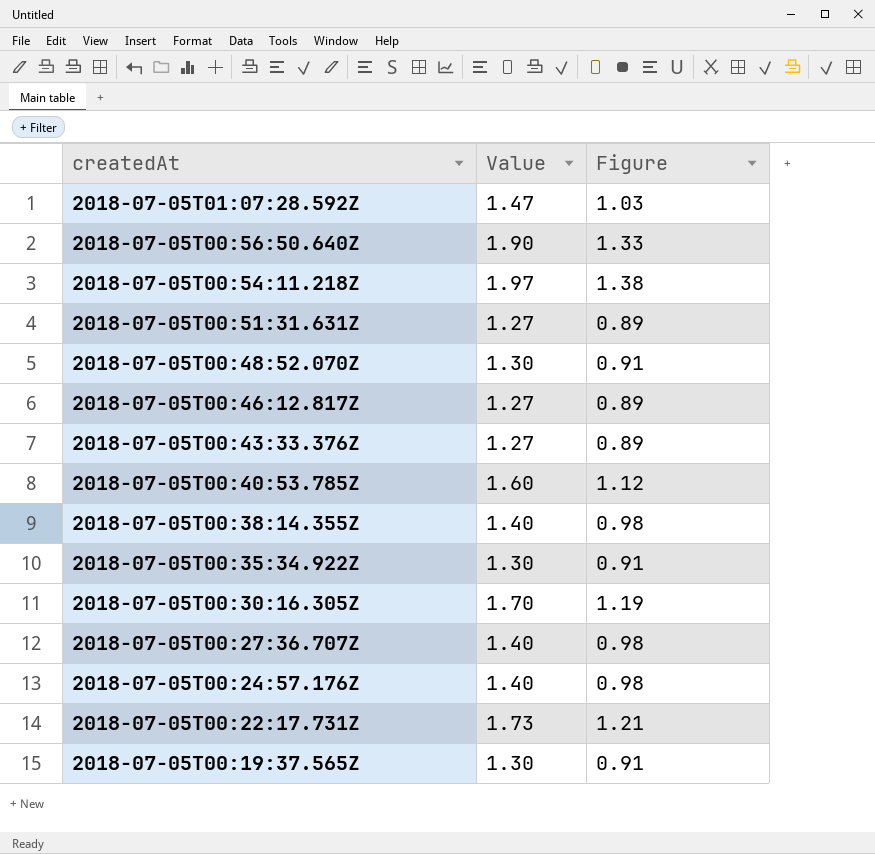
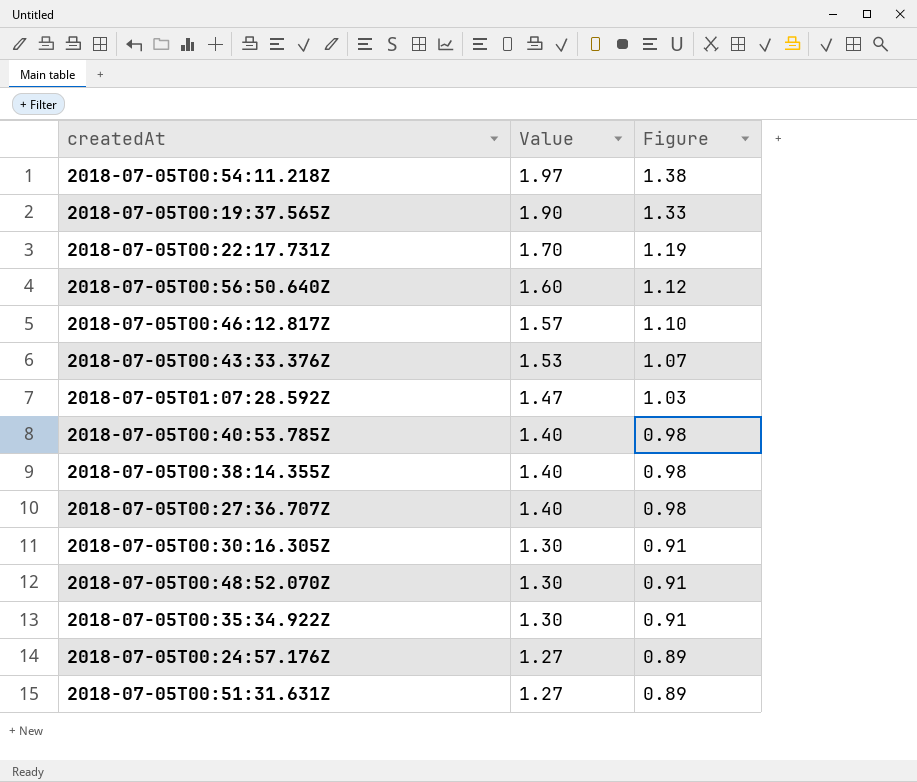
row order: createdAt descending -> Value descending
2018-07-05T00:19:37.565Z | Value: 1.30 -> 1.90
2018-07-05T00:19:37.565Z | Figure: 0.91 -> 1.33
2018-07-05T00:22:17.731Z | Value: 1.73 -> 1.70
2018-07-05T00:22:17.731Z | Figure: 1.21 -> 1.19
2018-07-05T00:56:50.640Z | Value: 1.90 -> 1.60
2018-07-05T00:56:50.640Z | Figure: 1.33 -> 1.12
2018-07-05T00:46:12.817Z | Value: 1.27 -> 1.57
2018-07-05T00:46:12.817Z | Figure: 0.89 -> 1.10
2018-07-05T00:43:33.376Z | Value: 1.27 -> 1.53
2018-07-05T00:43:33.376Z | Figure: 0.89 -> 1.07
2018-07-05T00:40:53.785Z | Value: 1.60 -> 1.40
2018-07-05T00:40:53.785Z | Figure: 1.12 -> 0.98
2018-07-05T00:30:16.305Z | Value: 1.70 -> 1.30
2018-07-05T00:30:16.305Z | Figure: 1.19 -> 0.91
2018-07-05T00:24:57.176Z | Value: 1.40 -> 1.27
2018-07-05T00:24:57.176Z | Figure: 0.98 -> 0.89

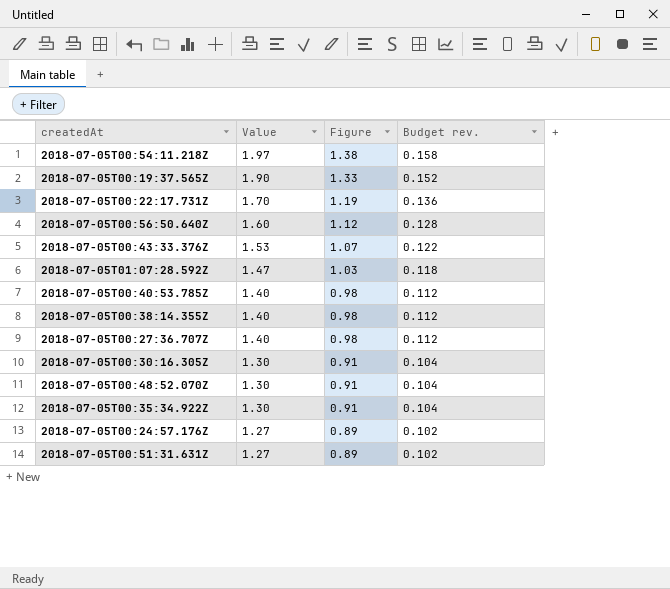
column Budget rev. | formula: none -> [Value] * 0.08
row 2018-07-05T00:46:12.817Z: 1.57 | 1.10 -> none

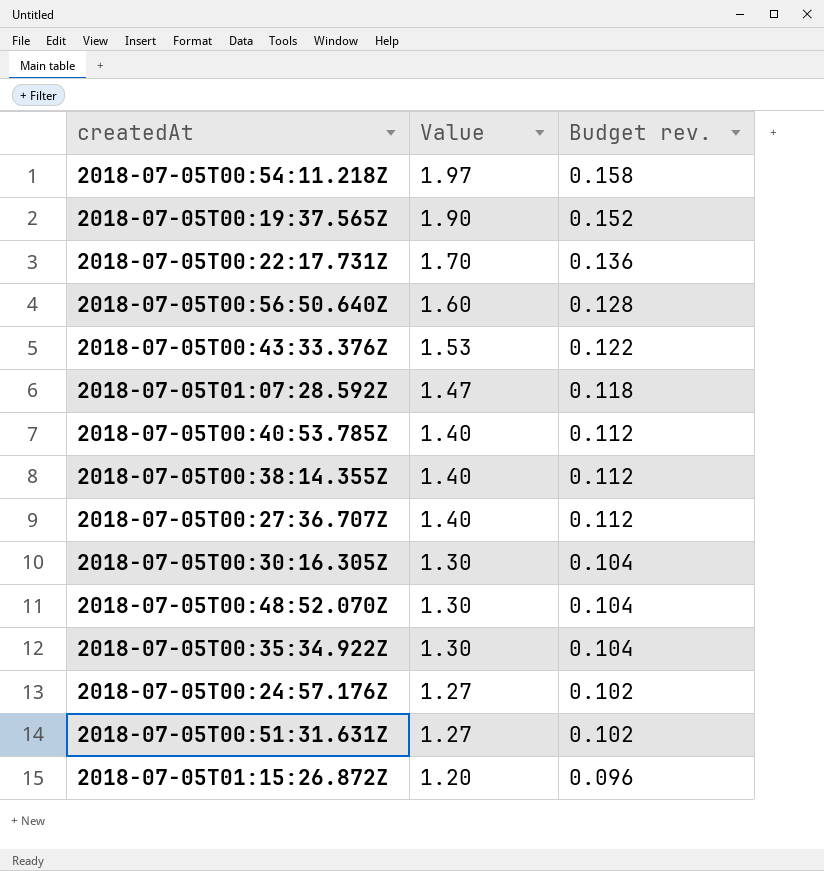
column Figure | formula: [Value] * 0.7 -> none
row 2018-07-05T01:15:26.872Z: none -> 1.20 | 0.096

